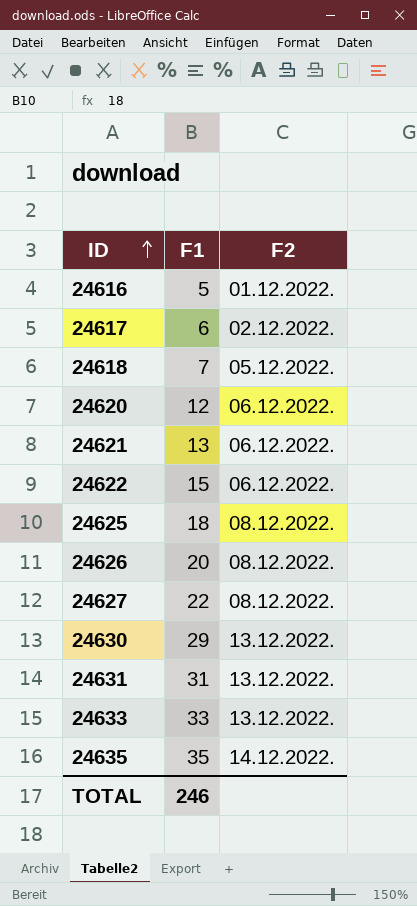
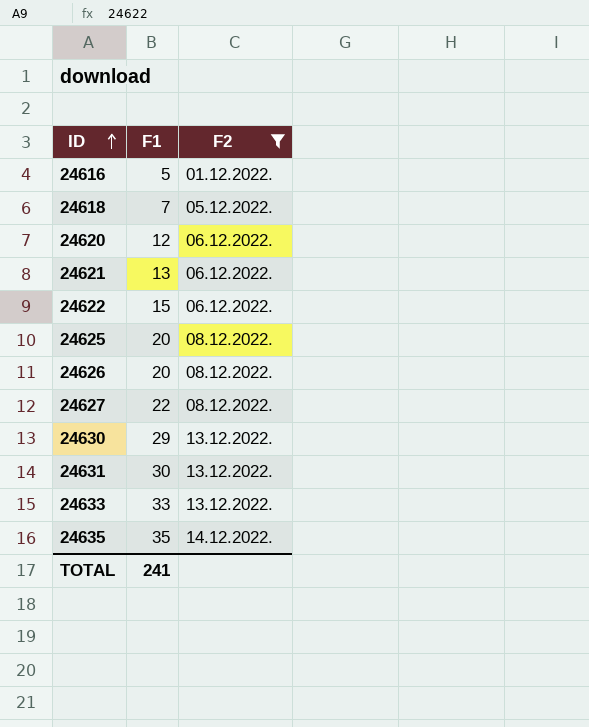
filter: none -> F2 != 02.12.2022.
24625 | F1: 18 -> 20
24631 | F1: 31 -> 30
TOTAL | F1: 246 -> 241

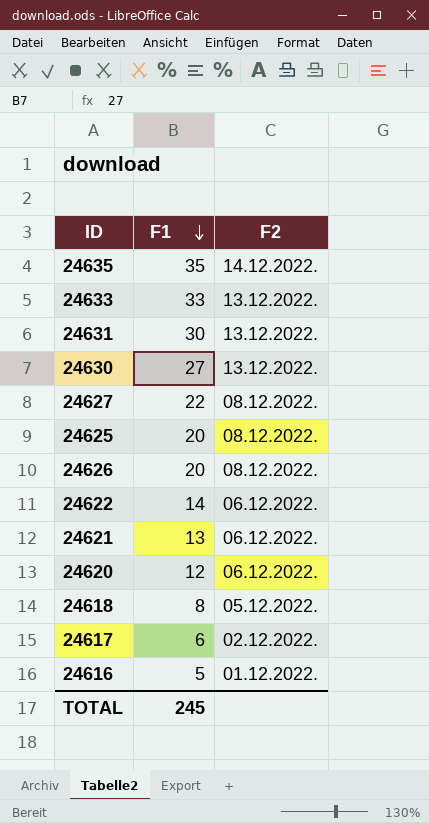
filter: F2 != 02.12.2022. -> none
row order: ID ascending -> F1 descending
24630 | F1: 29 -> 27
24622 | F1: 15 -> 14
24618 | F1: 7 -> 8
TOTAL | F1: 241 -> 245

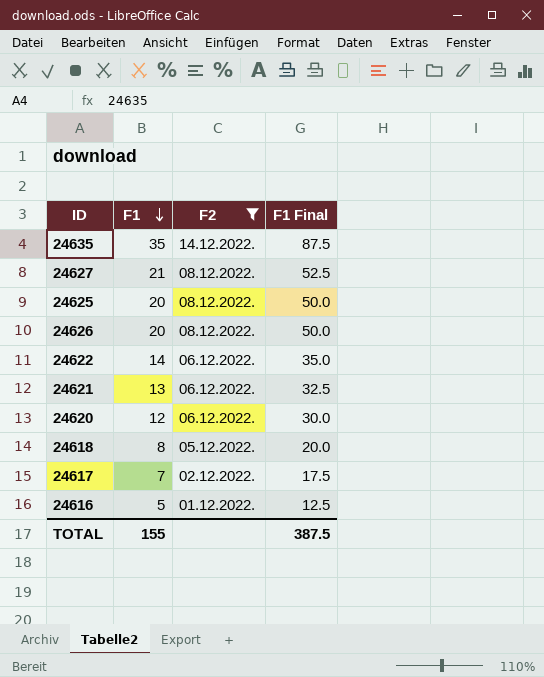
filter: none -> F2 != 13.12.2022.
column F1 Final | formula: none -> [F1] * 2.5
24627 | F1: 22 -> 21
24617 | F1: 6 -> 7
TOTAL | F1: 245 -> 155

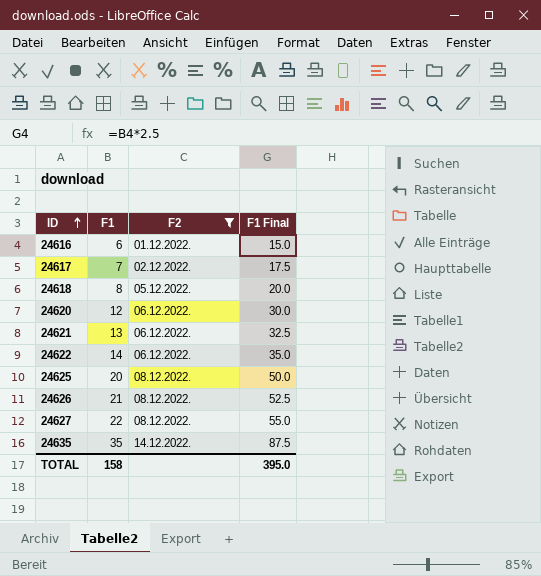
row order: F1 descending -> ID ascending
24616 | F1: 5 -> 6
24616 | F1 Final: 12.5 -> 15.0
24626 | F1: 20 -> 21
24626 | F1 Final: 50.0 -> 52.5
24627 | F1: 21 -> 22
24627 | F1 Final: 52.5 -> 55.0
TOTAL | F1: 155 -> 158
TOTAL | F1 Final: 387.5 -> 395.0

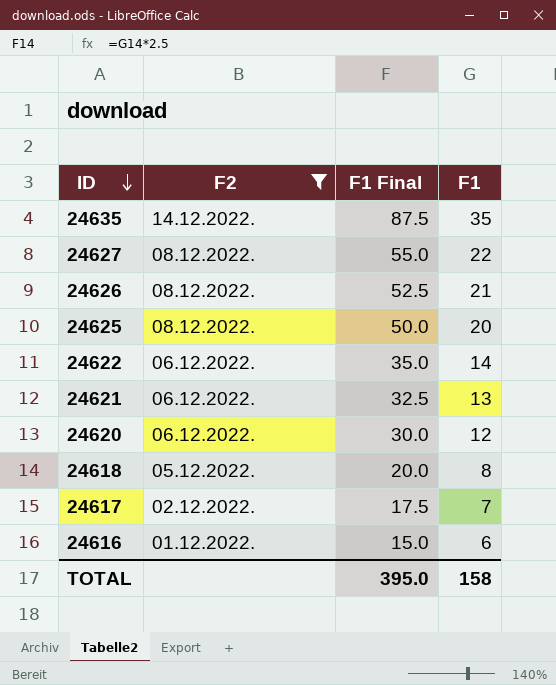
row order: ID ascending -> ID descending
column F1 | position: 2 -> 4

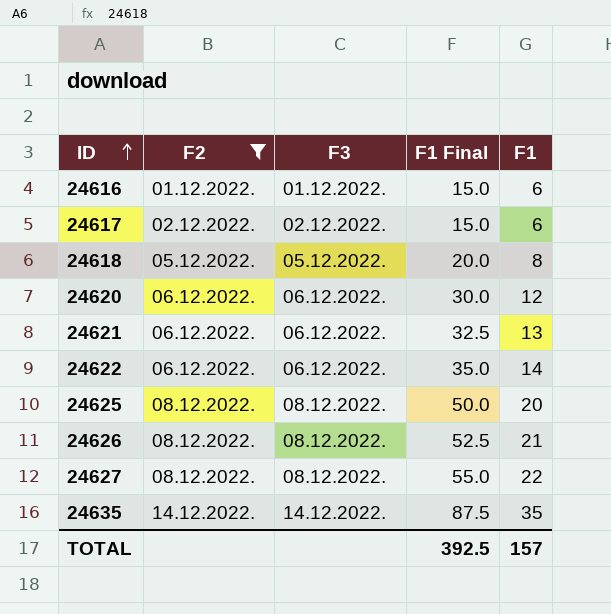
row order: ID descending -> ID ascending
column F3 | position: none -> 3
24617 | F1 Final: 17.5 -> 15.0
24617 | F1: 7 -> 6
TOTAL | F1 Final: 395.0 -> 392.5
TOTAL | F1: 158 -> 157

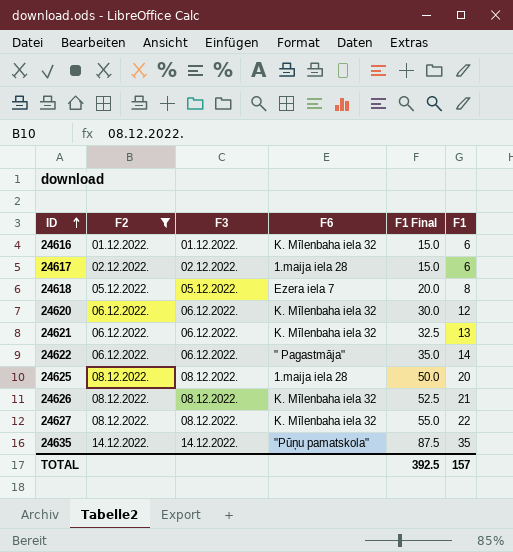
column F6 | position: none -> 4

